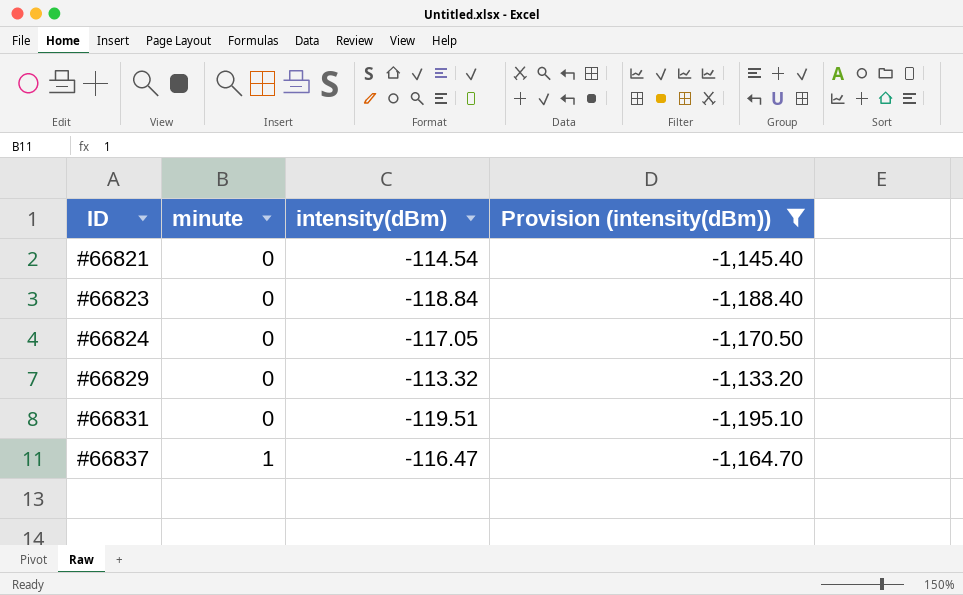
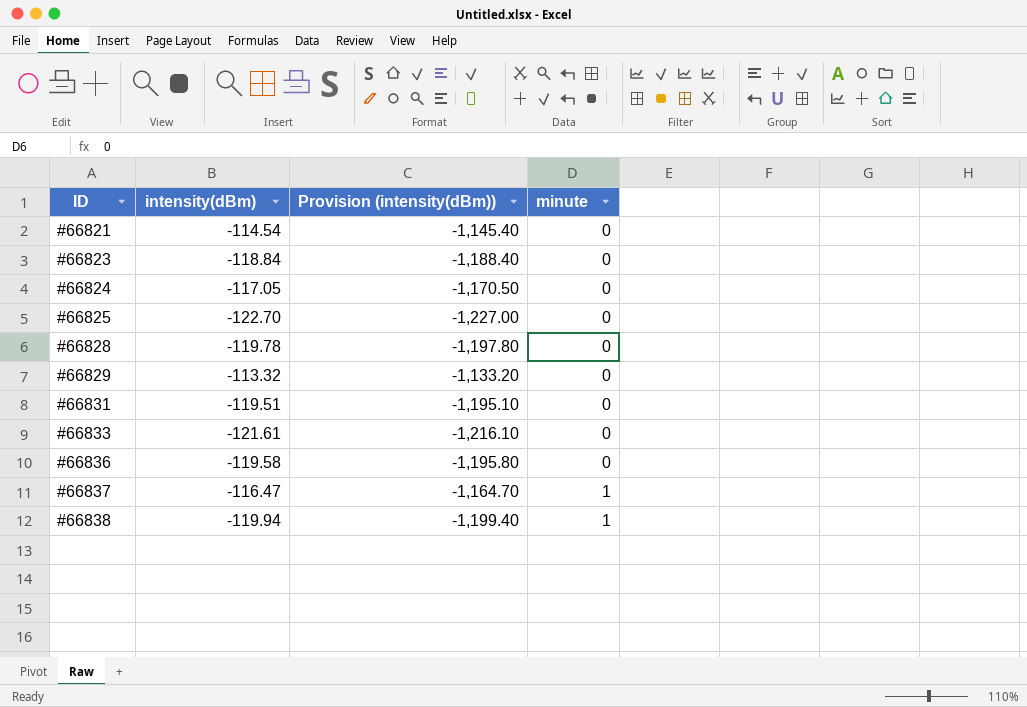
filter: Provision (intensity(dBm)) >= -1,195.10 -> none
column minute | position: 2 -> 4

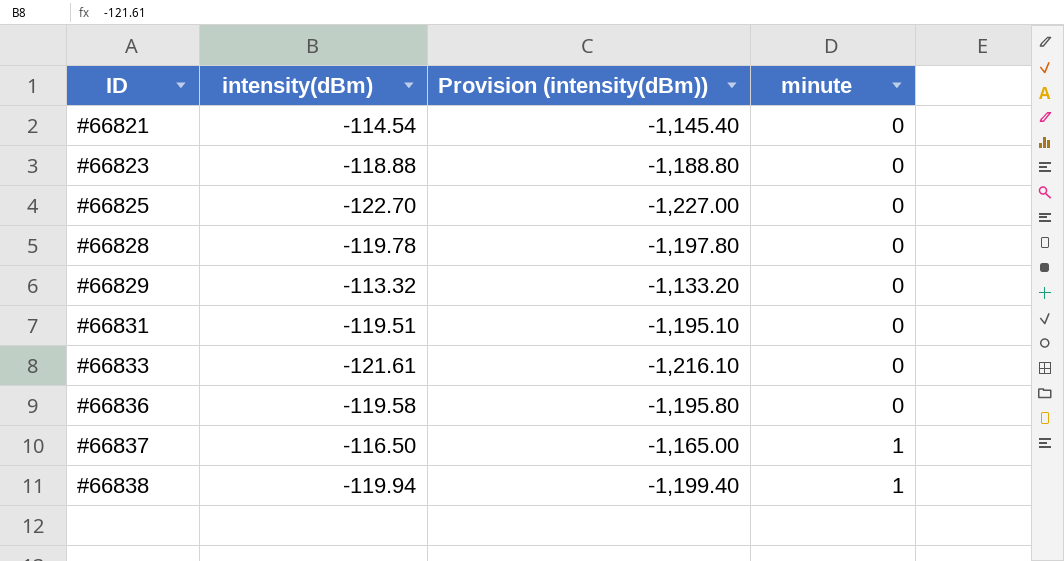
row #66824: -117.05 | -1,170.50 | 0 -> none
#66823 | intensity(dBm): -118.84 -> -118.88
#66823 | Provision (intensity(dBm)): -1,188.40 -> -1,188.80
#66837 | intensity(dBm): -116.47 -> -116.50
#66837 | Provision (intensity(dBm)): -1,164.70 -> -1,165.00

